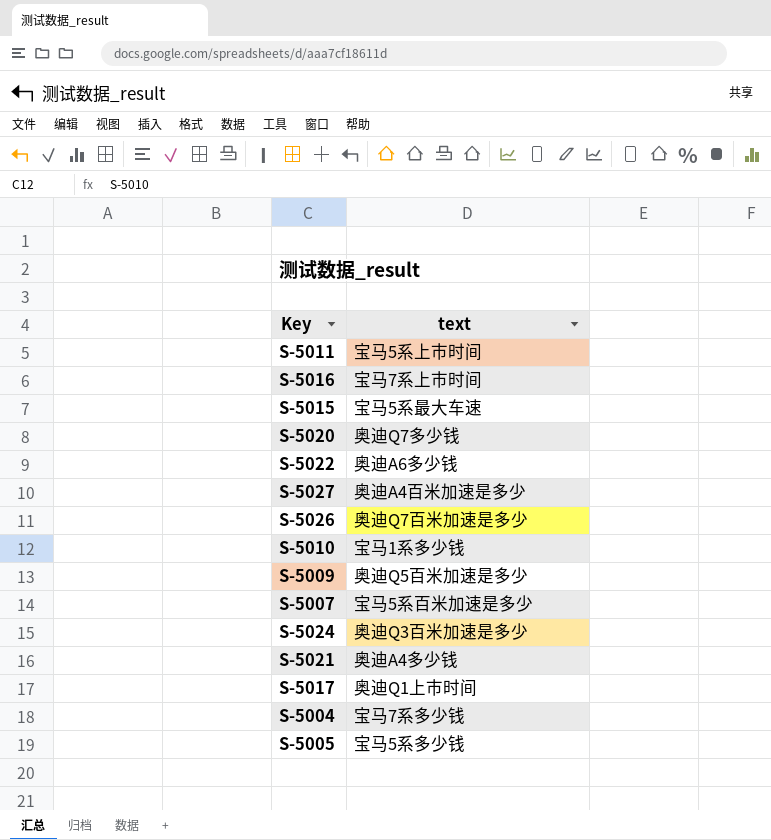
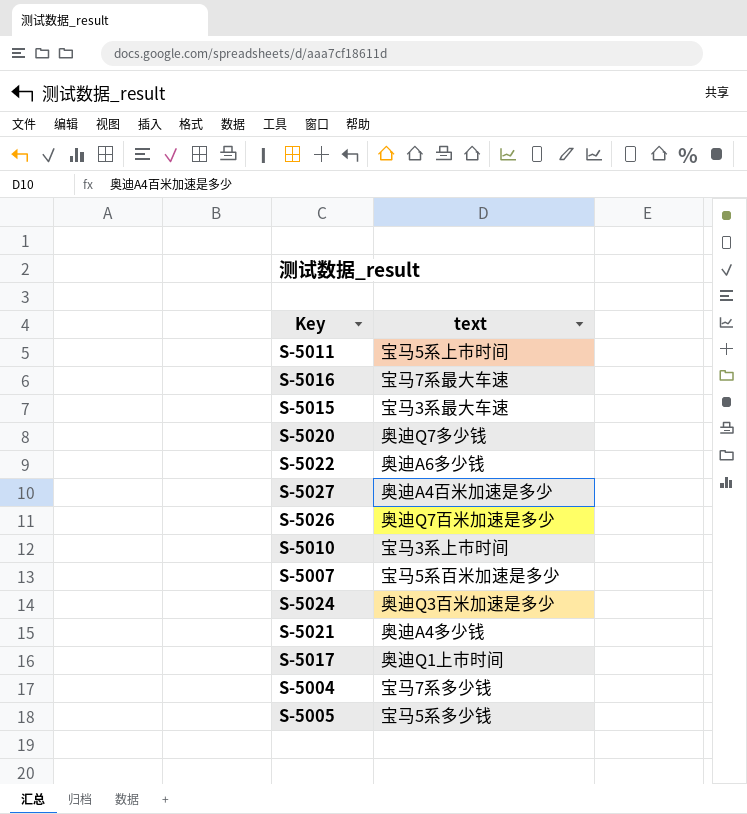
row S-5009: 奥迪Q5百米加速是多少 -> none
S-5016 | text: 宝马7系上市时间 -> 宝马7系最大车速
S-5015 | text: 宝马5系最大车速 -> 宝马3系最大车速
S-5010 | text: 宝马1系多少钱 -> 宝马3系上市时间

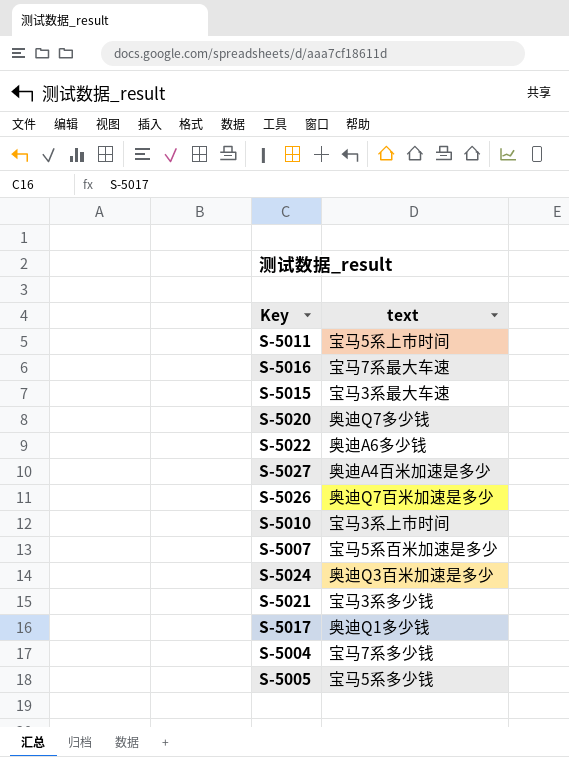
S-5021 | text: 奥迪A4多少钱 -> 宝马3系多少钱
S-5017 | text: 奥迪Q1上市时间 -> 奥迪Q1多少钱

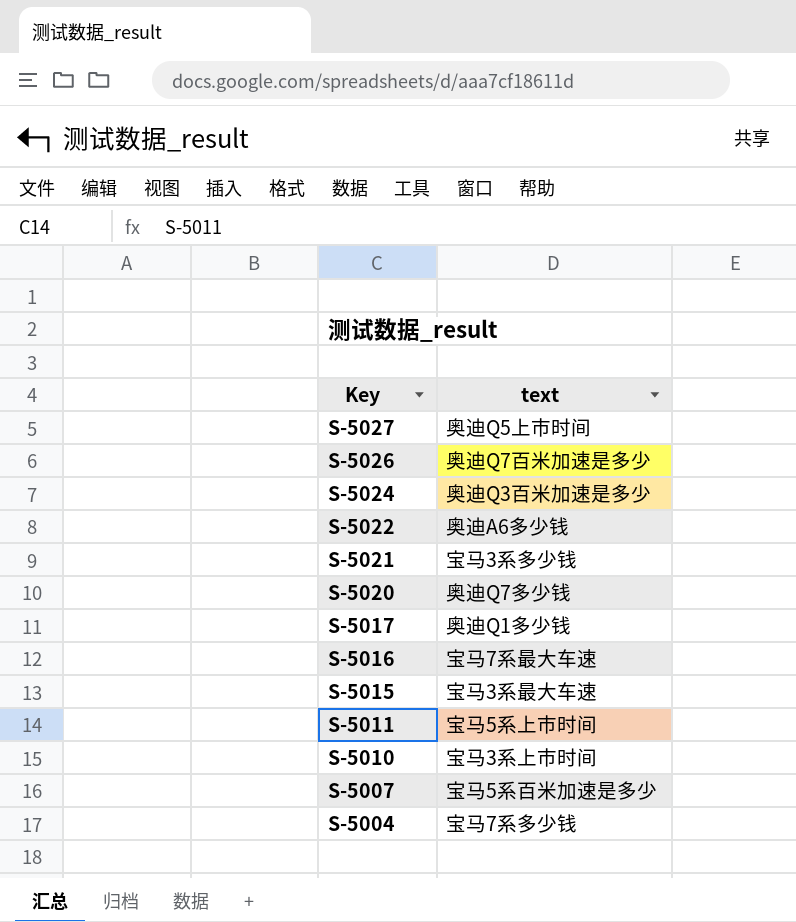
row order: none -> Key descending
row S-5005: 宝马5系多少钱 -> none
S-5027 | text: 奥迪A4百米加速是多少 -> 奥迪Q5上市时间

